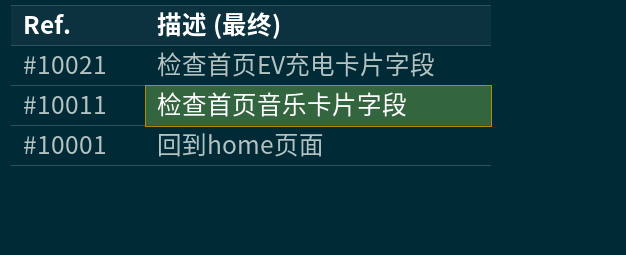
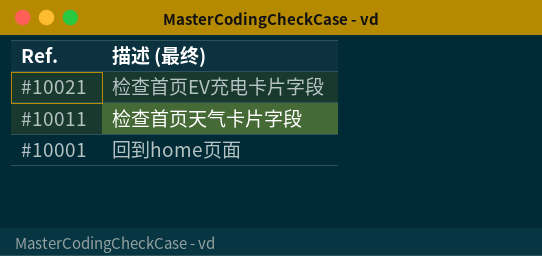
#10011 | 描述 (最终): 检查首页音乐卡片字段 -> 检查首页天气卡片字段

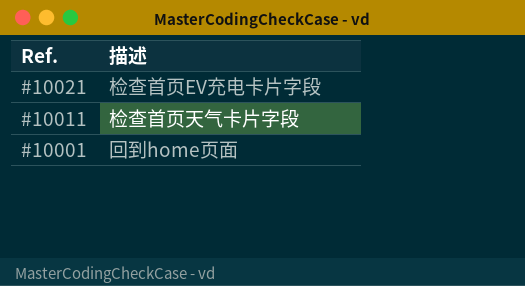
column name: 描述 (最终) -> 描述

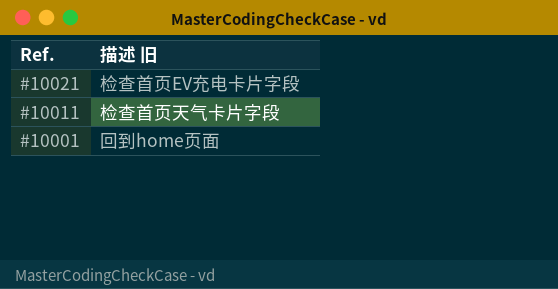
column name: 描述 -> 描述 旧

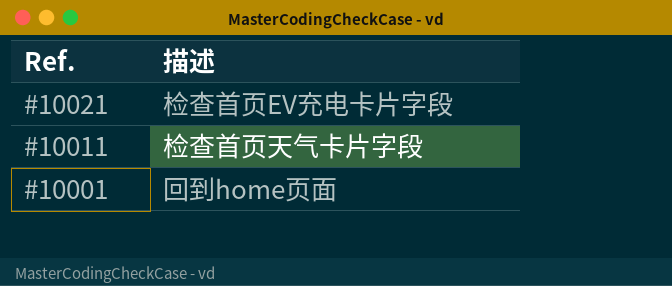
column name: 描述 旧 -> 描述

